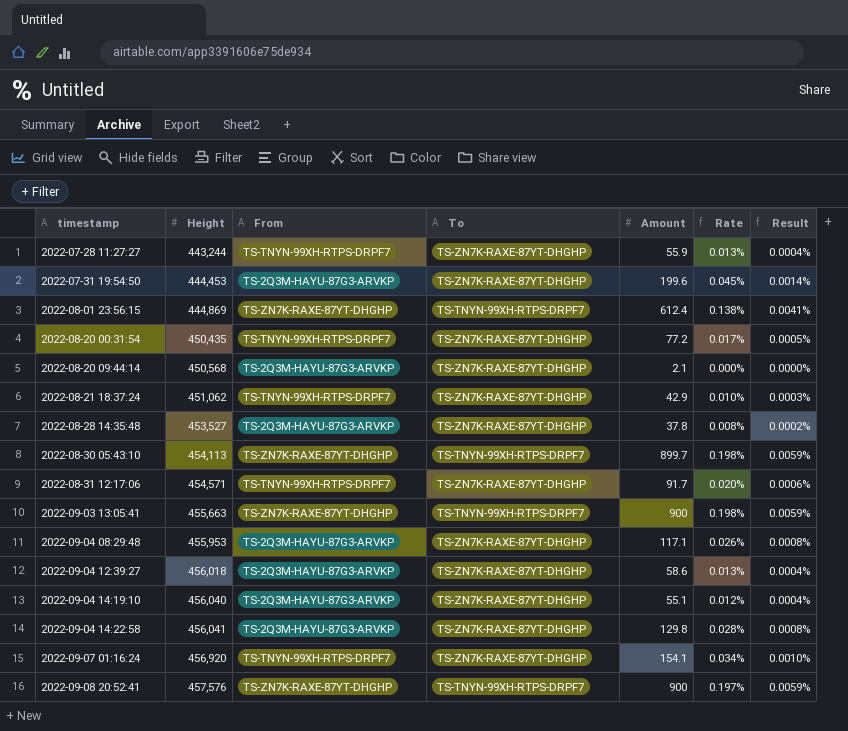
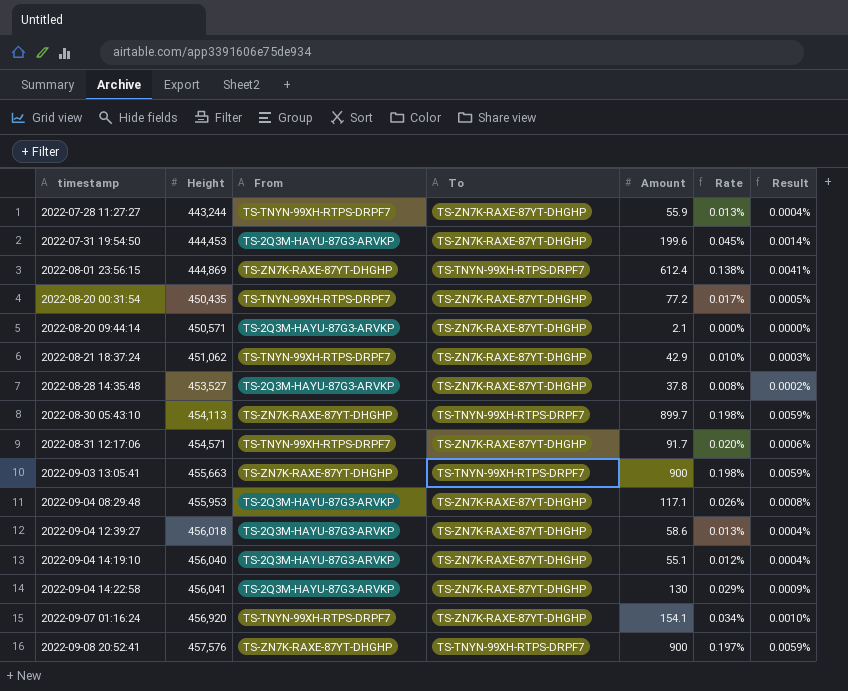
2022-08-20 09:44:14 | Height: 450,568 -> 450,571
2022-09-04 14:22:58 | Amount: 129.8 -> 130
2022-09-04 14:22:58 | Rate: 0.028% -> 0.029%
2022-09-04 14:22:58 | Result: 0.0008% -> 0.0009%

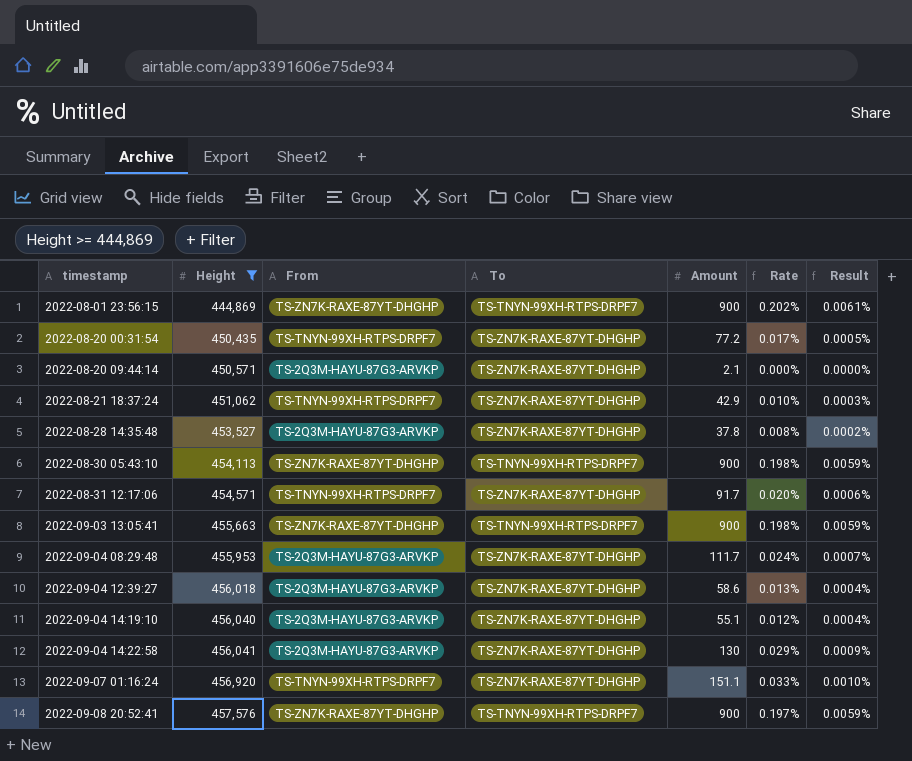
filter: none -> Height >= 444,869
2022-08-01 23:56:15 | Amount: 612.4 -> 900
2022-08-01 23:56:15 | Rate: 0.138% -> 0.202%
2022-08-01 23:56:15 | Result: 0.0041% -> 0.0061%
2022-08-30 05:43:10 | Amount: 899.7 -> 900
2022-09-04 08:29:48 | Amount: 117.1 -> 111.7
2022-09-04 08:29:48 | Rate: 0.026% -> 0.024%
2022-09-04 08:29:48 | Result: 0.0008% -> 0.0007%
2022-09-07 01:16:24 | Amount: 154.1 -> 151.1
2022-09-07 01:16:24 | Rate: 0.034% -> 0.033%

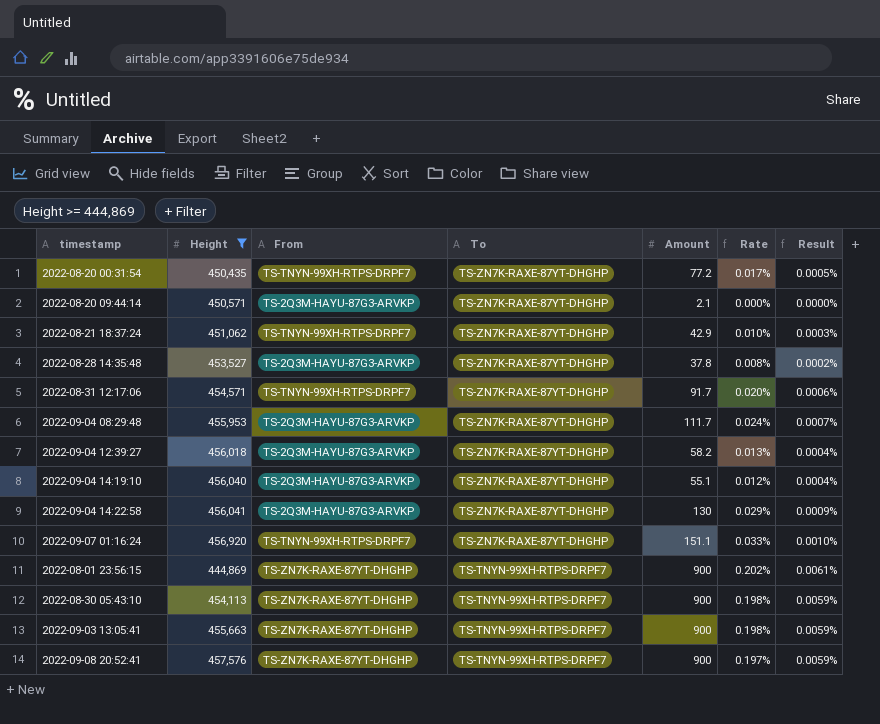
row order: timestamp ascending -> To descending
2022-09-04 12:39:27 | Amount: 58.6 -> 58.2

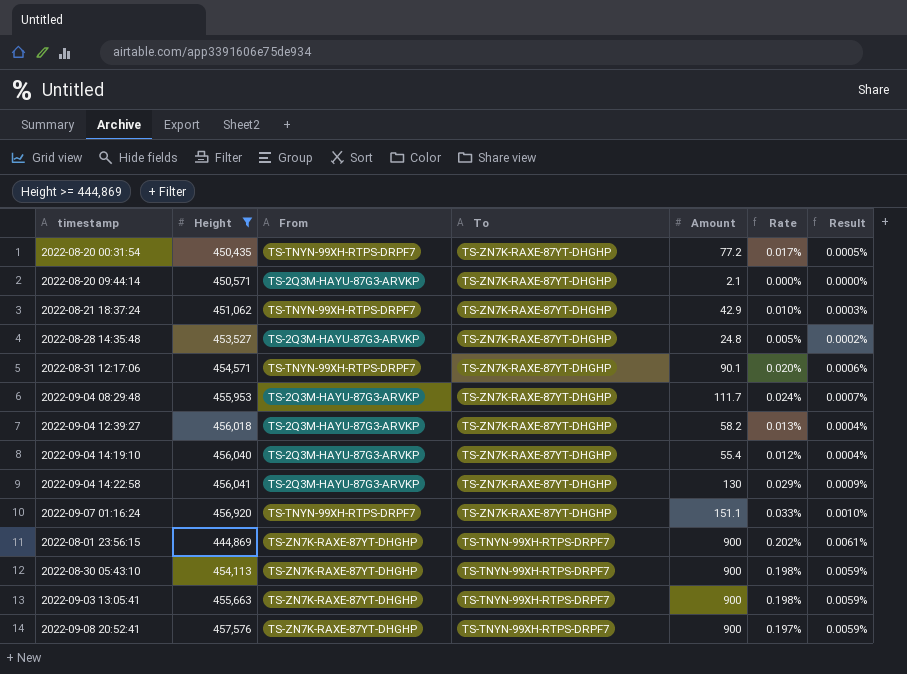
2022-08-28 14:35:48 | Amount: 37.8 -> 24.8
2022-08-28 14:35:48 | Rate: 0.008% -> 0.005%
2022-08-31 12:17:06 | Amount: 91.7 -> 90.1
2022-09-04 14:19:10 | Amount: 55.1 -> 55.4

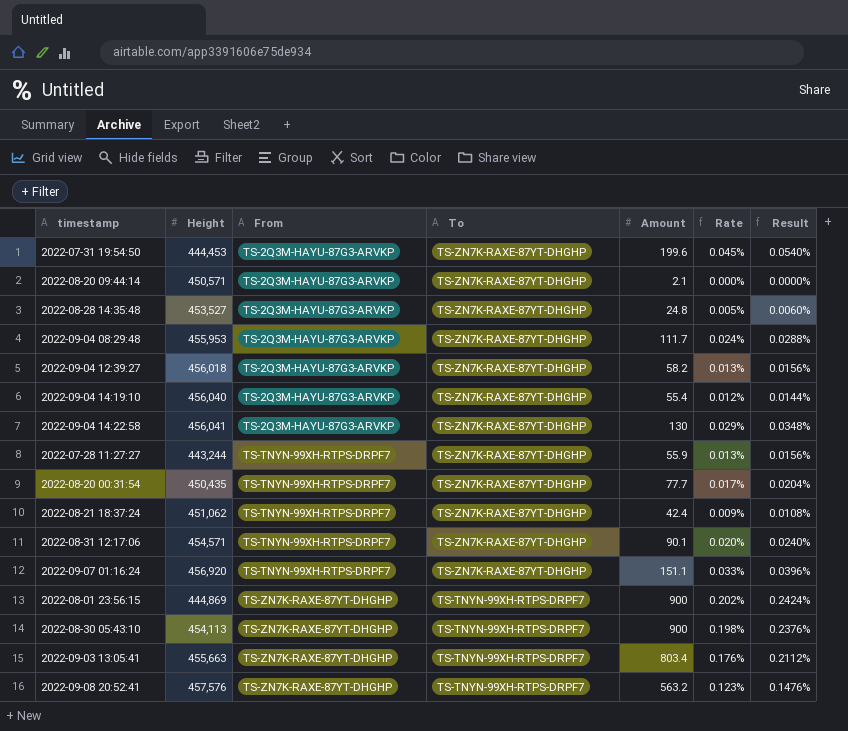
filter: Height >= 444,869 -> none
row order: To descending -> From ascending
column Result | formula: [Rate] * 0.03 -> [Rate] * 1.2
2022-08-20 00:31:54 | Amount: 77.2 -> 77.7
2022-08-21 18:37:24 | Amount: 42.9 -> 42.4
2022-08-21 18:37:24 | Rate: 0.010% -> 0.009%
2022-09-03 13:05:41 | Amount: 900 -> 803.4
2022-09-03 13:05:41 | Rate: 0.198% -> 0.176%
2022-09-08 20:52:41 | Amount: 900 -> 563.2
2022-09-08 20:52:41 | Rate: 0.197% -> 0.123%

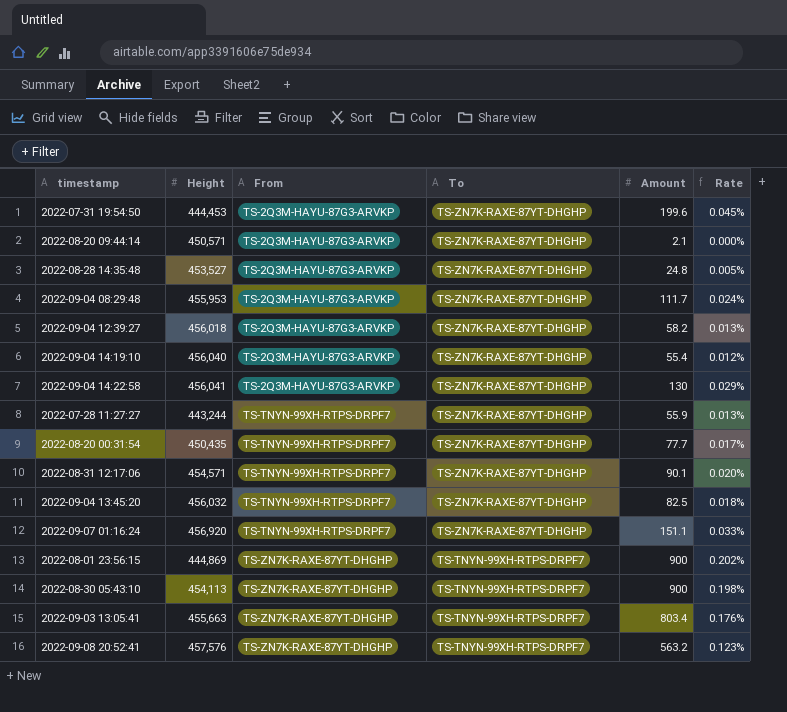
column Result | formula: [Rate] * 1.2 -> none
row 2022-08-21 18:37:24: 451,062 | TS-TNYN-99XH-RTPS-DRPF7 | TS-ZN7K-RAXE-87YT-DHGHP | 42.4 | 0.009% | 0.0108% -> none
row 2022-09-04 13:45:20: none -> 456,032 | TS-TNYN-99XH-RTPS-DRPF7 | TS-ZN7K-RAXE-87YT-DHGHP | 82.5 | 0.018%

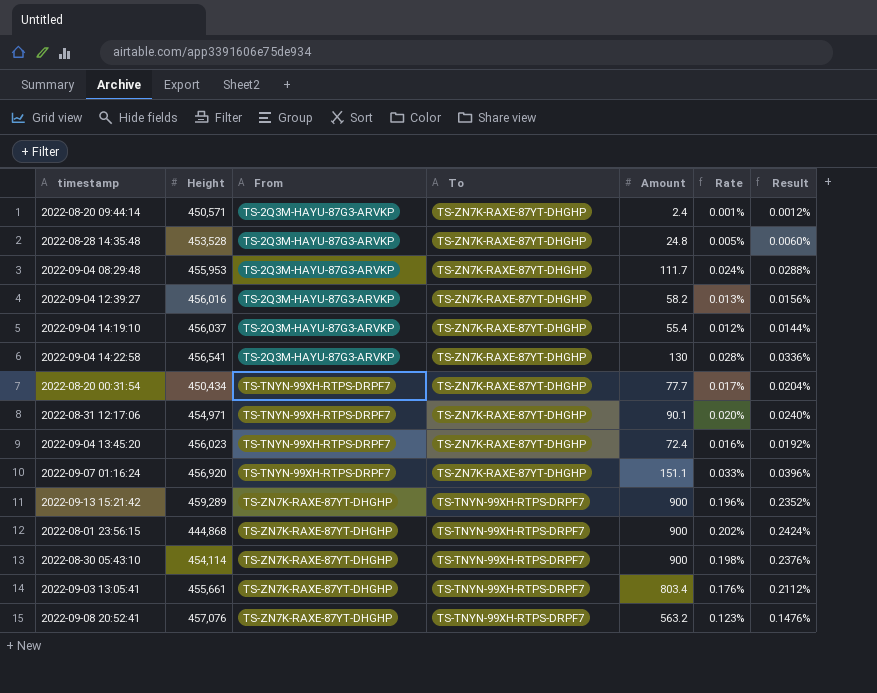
column Result | formula: none -> [Rate] * 1.2
row 2022-07-31 19:54:50: 444,453 | TS-2Q3M-HAYU-87G3-ARVKP | TS-ZN7K-RAXE-87YT-DHGHP | 199.6 | 0.045% -> none
row 2022-07-28 11:27:27: 443,244 | TS-TNYN-99XH-RTPS-DRPF7 | TS-ZN7K-RAXE-87YT-DHGHP | 55.9 | 0.013% -> none
2022-08-20 09:44:14 | Amount: 2.1 -> 2.4
2022-08-20 09:44:14 | Rate: 0.000% -> 0.001%
2022-08-28 14:35:48 | Height: 453,527 -> 453,528
2022-09-04 12:39:27 | Height: 456,018 -> 456,016
2022-09-04 14:19:10 | Height: 456,040 -> 456,037
2022-09-04 14:22:58 | Height: 456,041 -> 456,541
2022-09-04 14:22:58 | Rate: 0.029% -> 0.028%
2022-08-20 00:31:54 | Height: 450,435 -> 450,434
2022-08-31 12:17:06 | Height: 454,571 -> 454,971
2022-09-04 13:45:20 | Height: 456,032 -> 456,023
2022-09-04 13:45:20 | Amount: 82.5 -> 72.4
2022-09-04 13:45:20 | Rate: 0.018% -> 0.016%
row 2022-09-13 15:21:42: none -> 459,289 | TS-ZN7K-RAXE-87YT-DHGHP | TS-TNYN-99XH-RTPS-DRPF7 | 900 | 0.196% | 0.2352%
2022-08-01 23:56:15 | Height: 444,869 -> 444,868
2022-08-30 05:43:10 | Height: 454,113 -> 454,114
2022-09-03 13:05:41 | Height: 455,663 -> 455,661
2022-09-08 20:52:41 | Height: 457,576 -> 457,076

